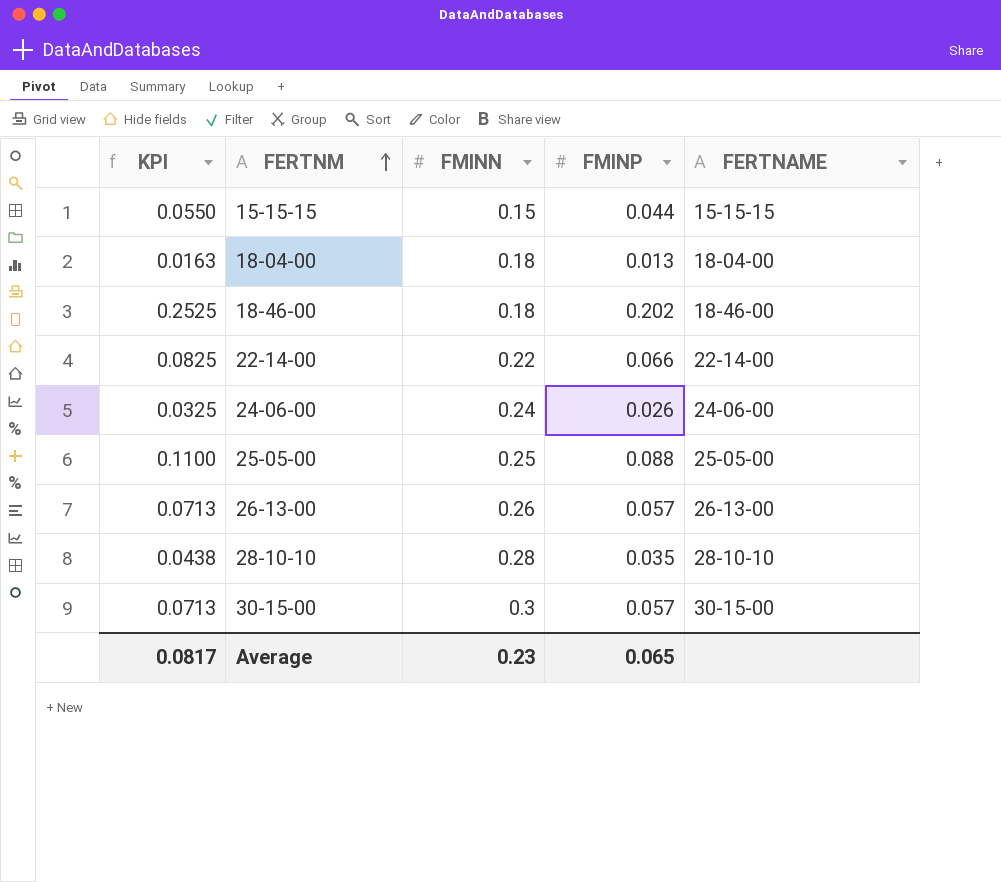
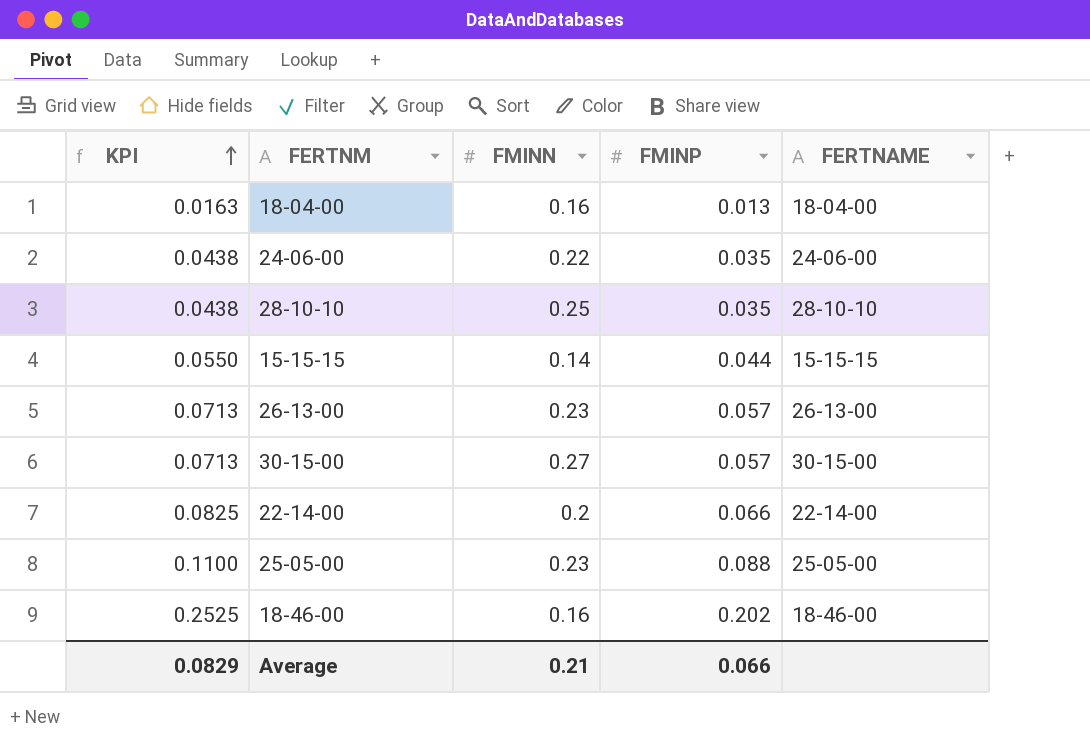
row order: FERTNM ascending -> KPI ascending
18-04-00 | FMINN: 0.18 -> 0.16
24-06-00 | KPI: 0.0325 -> 0.0438
24-06-00 | FMINN: 0.24 -> 0.22
24-06-00 | FMINP: 0.026 -> 0.035
28-10-10 | FMINN: 0.28 -> 0.25
15-15-15 | FMINN: 0.15 -> 0.14
26-13-00 | FMINN: 0.26 -> 0.23
30-15-00 | FMINN: 0.3 -> 0.27
22-14-00 | FMINN: 0.22 -> 0.2
25-05-00 | FMINN: 0.25 -> 0.23
18-46-00 | FMINN: 0.18 -> 0.16
Average | KPI: 0.0817 -> 0.0829
Average | FMINN: 0.23 -> 0.21
Average | FMINP: 0.065 -> 0.066

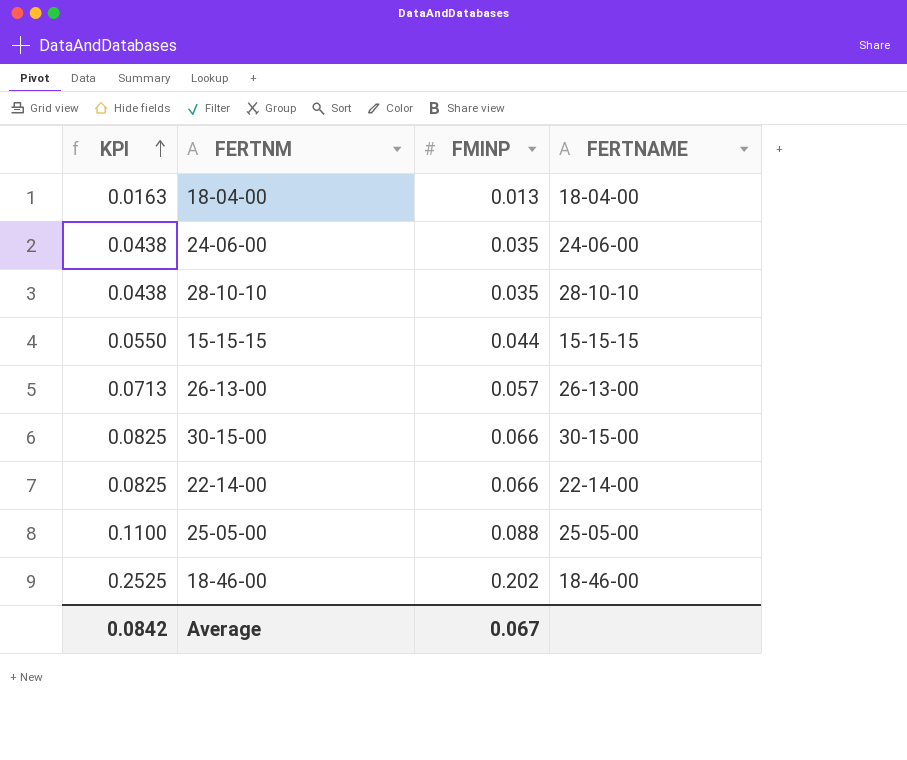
column FMINN | position: 3 -> none
30-15-00 | KPI: 0.0713 -> 0.0825
30-15-00 | FMINP: 0.057 -> 0.066
Average | KPI: 0.0829 -> 0.0842
Average | FMINP: 0.066 -> 0.067

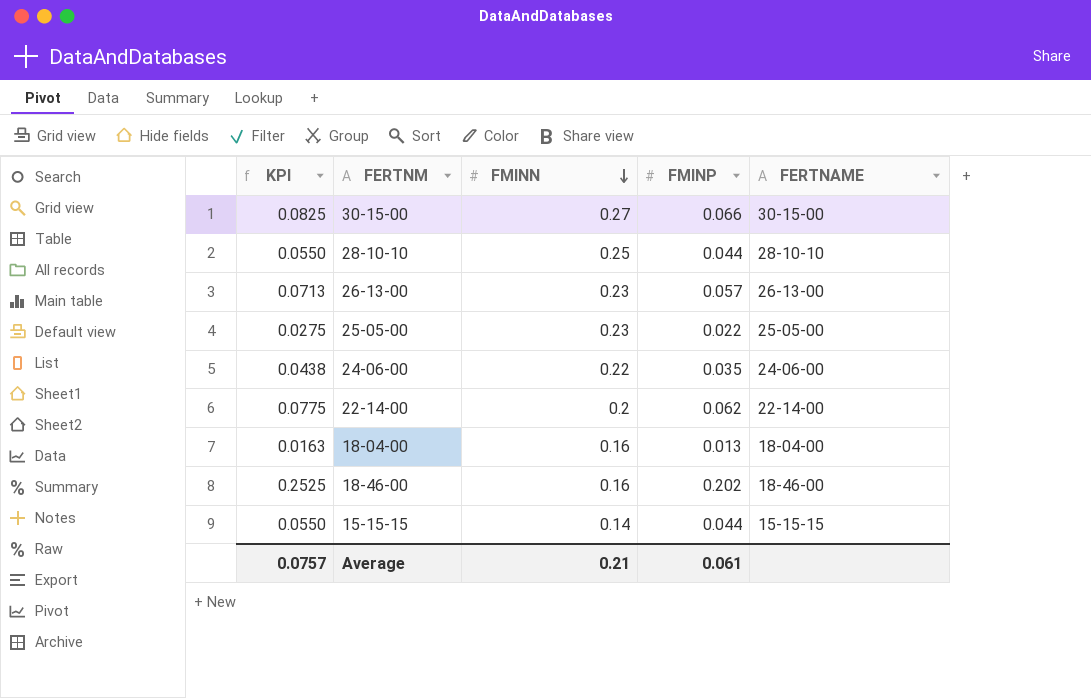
row order: KPI ascending -> FMINN descending
column FMINN | position: none -> 3
28-10-10 | KPI: 0.0438 -> 0.0550
28-10-10 | FMINP: 0.035 -> 0.044
25-05-00 | KPI: 0.1100 -> 0.0275
25-05-00 | FMINP: 0.088 -> 0.022
22-14-00 | KPI: 0.0825 -> 0.0775
22-14-00 | FMINP: 0.066 -> 0.062
Average | KPI: 0.0842 -> 0.0757
Average | FMINP: 0.067 -> 0.061

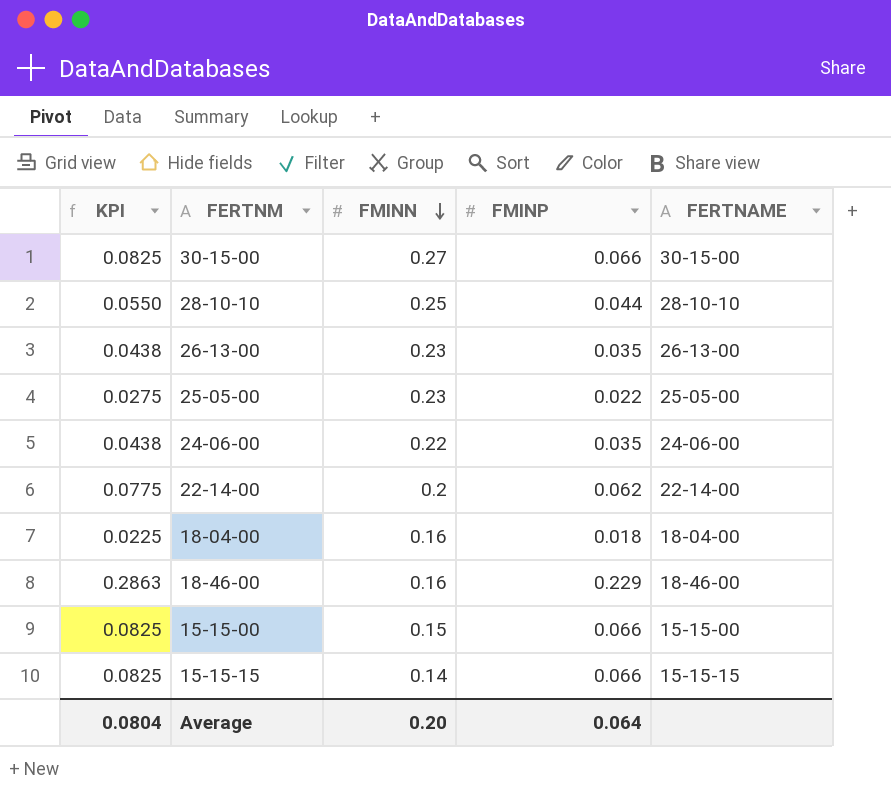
26-13-00 | KPI: 0.0713 -> 0.0438
26-13-00 | FMINP: 0.057 -> 0.035
18-04-00 | KPI: 0.0163 -> 0.0225
18-04-00 | FMINP: 0.013 -> 0.018
18-46-00 | KPI: 0.2525 -> 0.2863
18-46-00 | FMINP: 0.202 -> 0.229
row 15-15-00: none -> 0.0825 | 0.15 | 0.066 | 15-15-00
15-15-15 | KPI: 0.0550 -> 0.0825
15-15-15 | FMINP: 0.044 -> 0.066
Average | KPI: 0.0757 -> 0.0804
Average | FMINN: 0.21 -> 0.20
Average | FMINP: 0.061 -> 0.064

